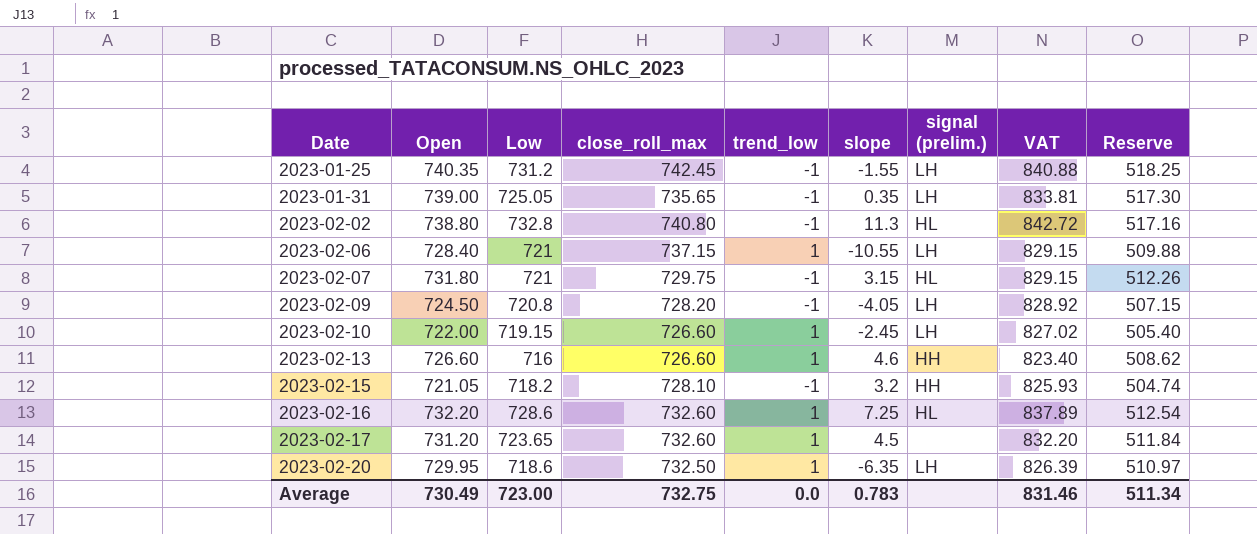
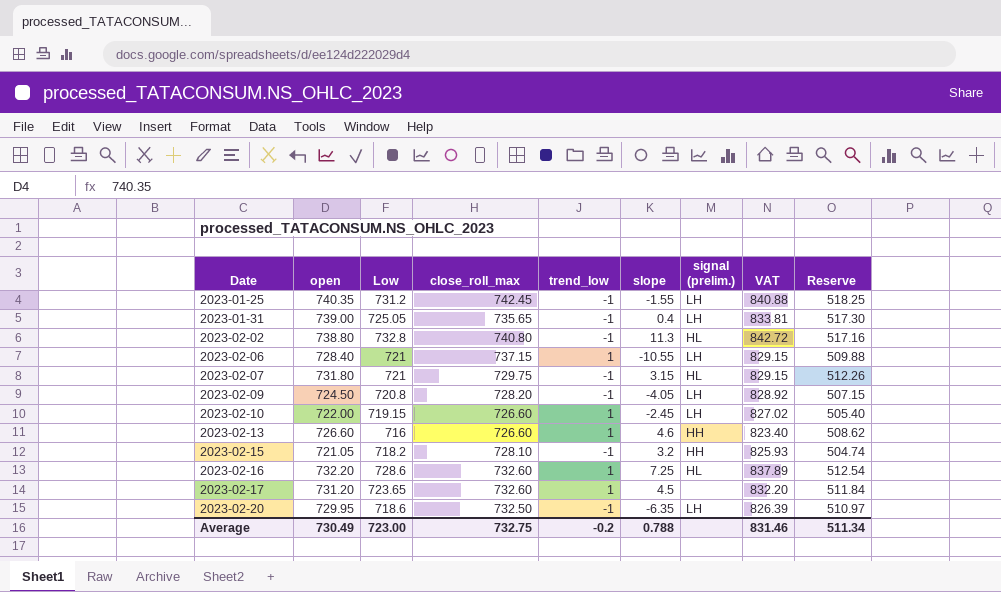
column name: Open -> open
2023-01-31 | slope: 0.35 -> 0.4
2023-02-20 | trend_low: 1 -> -1
Average | trend_low: 0.0 -> -0.2
Average | slope: 0.783 -> 0.788

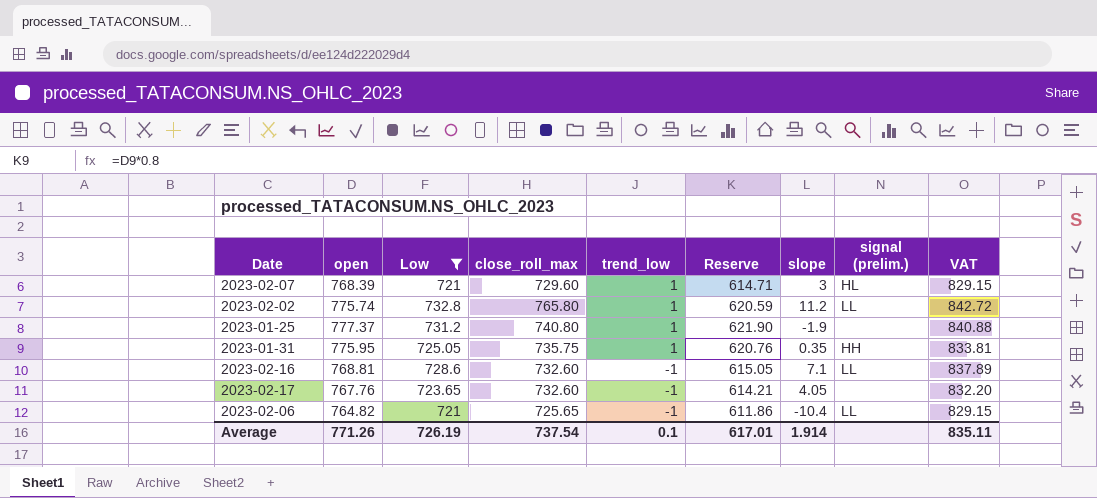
filter: none -> Low >= 721
row order: Date ascending -> trend_low descending
column Reserve | formula: [open] * 0.7 -> [open] * 0.8
column Reserve | position: 9 -> 6
2023-02-07 | open: 731.80 -> 768.39
2023-02-07 | close_roll_max: 729.75 -> 729.60
2023-02-07 | trend_low: -1 -> 1
2023-02-07 | slope: 3.15 -> 3
2023-02-02 | open: 738.80 -> 775.74
2023-02-02 | close_roll_max: 740.80 -> 765.80
2023-02-02 | trend_low: -1 -> 1
2023-02-02 | slope: 11.3 -> 11.2
2023-02-02 | signal (prelim.): HL -> LL
2023-01-25 | open: 740.35 -> 777.37
2023-01-25 | close_roll_max: 742.45 -> 740.80
2023-01-25 | trend_low: -1 -> 1
2023-01-25 | slope: -1.55 -> -1.9
2023-01-25 | signal (prelim.): LH -> none
2023-01-31 | open: 739.00 -> 775.95
2023-01-31 | close_roll_max: 735.65 -> 735.75
2023-01-31 | trend_low: -1 -> 1
2023-01-31 | slope: 0.4 -> 0.35
2023-01-31 | signal (prelim.): LH -> HH
2023-02-16 | open: 732.20 -> 768.81
2023-02-16 | trend_low: 1 -> -1
2023-02-16 | slope: 7.25 -> 7.1
2023-02-16 | signal (prelim.): HL -> LL
2023-02-17 | open: 731.20 -> 767.76
2023-02-17 | trend_low: 1 -> -1
2023-02-17 | slope: 4.5 -> 4.05
2023-02-06 | open: 728.40 -> 764.82
2023-02-06 | close_roll_max: 737.15 -> 725.65
2023-02-06 | trend_low: 1 -> -1
2023-02-06 | slope: -10.55 -> -10.4
2023-02-06 | signal (prelim.): LH -> LL
Average | open: 730.49 -> 771.26
Average | Low: 723.00 -> 726.19
Average | close_roll_max: 732.75 -> 737.54
Average | trend_low: -0.2 -> 0.1
Average | Reserve: 511.34 -> 617.01
Average | slope: 0.788 -> 1.914
Average | VAT: 831.46 -> 835.11

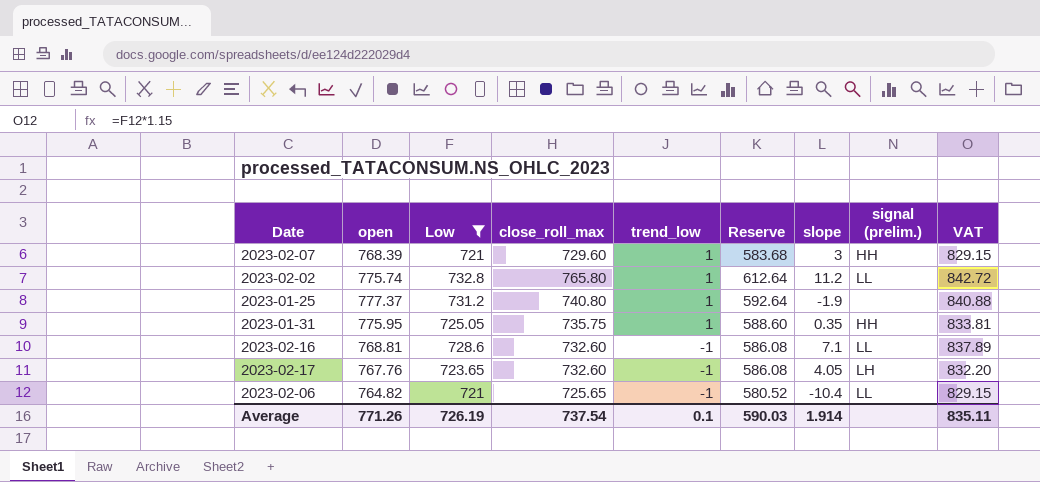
column Reserve | formula: [open] * 0.8 -> [close_roll_max] * 0.8
2023-02-07 | signal (prelim.): HL -> HH
2023-02-17 | signal (prelim.): none -> LH
Average | Reserve: 617.01 -> 590.03

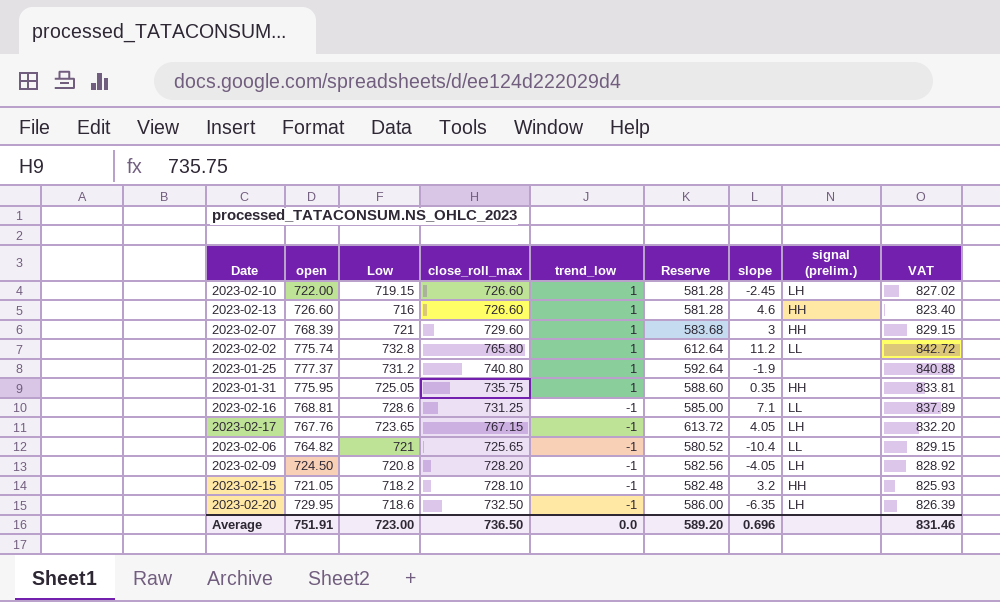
filter: Low >= 721 -> none
2023-02-16 | close_roll_max: 732.60 -> 731.25
2023-02-16 | Reserve: 586.08 -> 585.00
2023-02-17 | close_roll_max: 732.60 -> 767.15
2023-02-17 | Reserve: 586.08 -> 613.72
Average | open: 771.26 -> 751.91
Average | Low: 726.19 -> 723.00
Average | close_roll_max: 737.54 -> 736.50
Average | trend_low: 0.1 -> 0.0
Average | Reserve: 590.03 -> 589.20
Average | slope: 1.914 -> 0.696
Average | VAT: 835.11 -> 831.46

